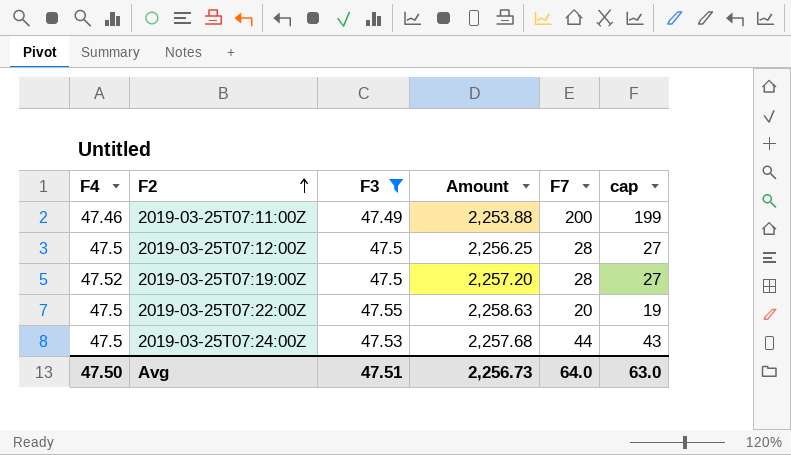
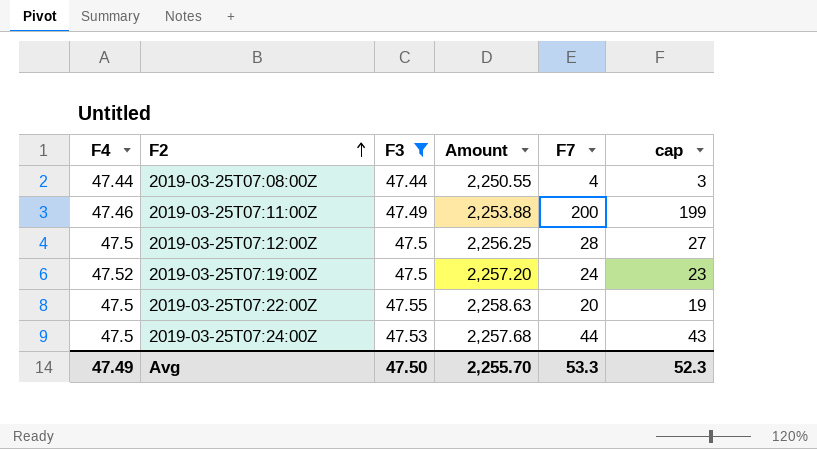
row 2019-03-25T07:08:00Z: none -> 47.44 | 47.44 | 2,250.55 | 4 | 3
2019-03-25T07:19:00Z | F7: 28 -> 24
2019-03-25T07:19:00Z | cap: 27 -> 23
Avg | F4: 47.50 -> 47.49
Avg | F3: 47.51 -> 47.50
Avg | Amount: 2,256.73 -> 2,255.70
Avg | F7: 64.0 -> 53.3
Avg | cap: 63.0 -> 52.3

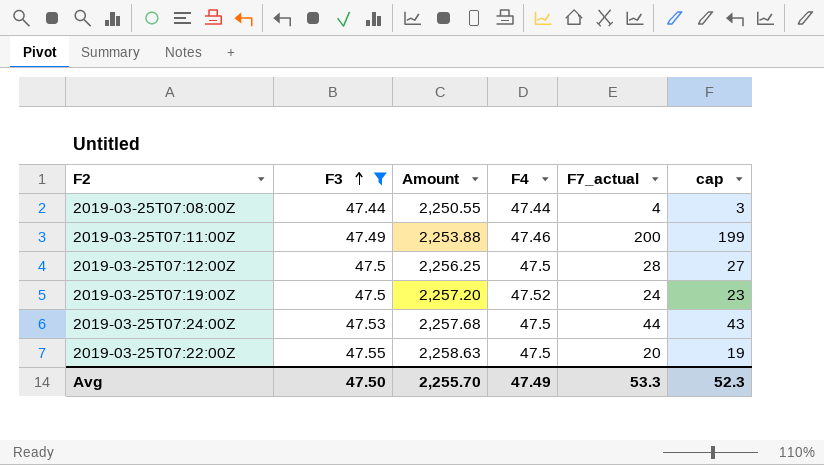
row order: F2 ascending -> F3 ascending
column F4 | position: 1 -> 4
column name: F7 -> F7_actual

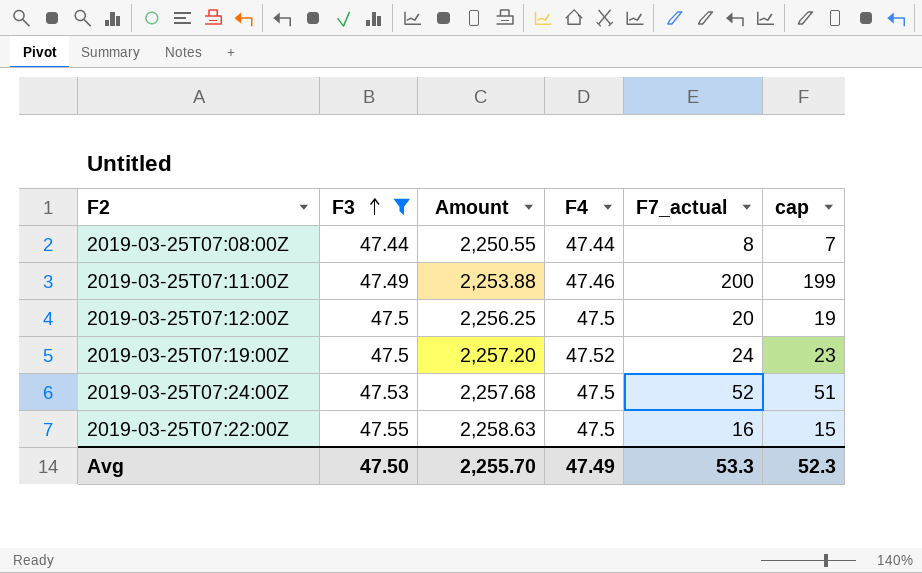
2019-03-25T07:08:00Z | F7_actual: 4 -> 8
2019-03-25T07:08:00Z | cap: 3 -> 7
2019-03-25T07:12:00Z | F7_actual: 28 -> 20
2019-03-25T07:12:00Z | cap: 27 -> 19
2019-03-25T07:24:00Z | F7_actual: 44 -> 52
2019-03-25T07:24:00Z | cap: 43 -> 51
2019-03-25T07:22:00Z | F7_actual: 20 -> 16
2019-03-25T07:22:00Z | cap: 19 -> 15

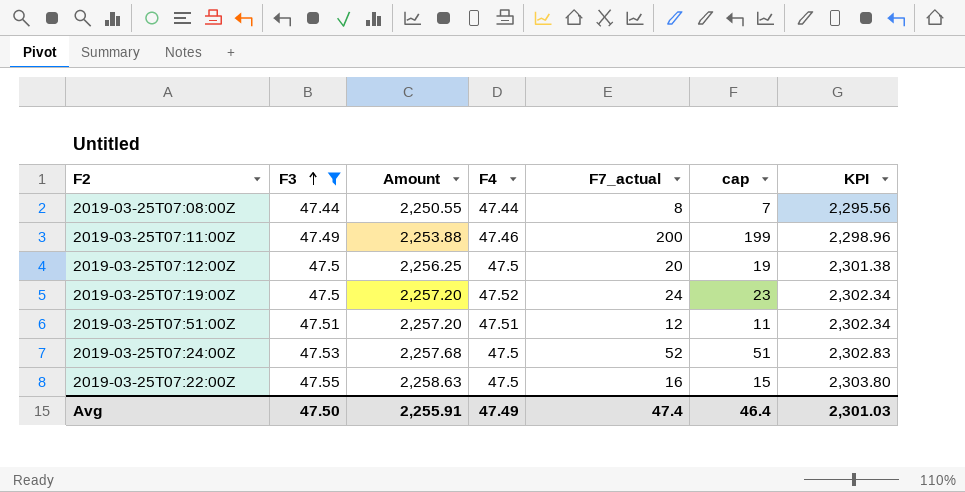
column KPI | formula: none -> [Amount] * 1.02
row 2019-03-25T07:51:00Z: none -> 47.51 | 2,257.20 | 47.51 | 12 | 11 | 2,302.34
Avg | Amount: 2,255.70 -> 2,255.91
Avg | F7_actual: 53.3 -> 47.4
Avg | cap: 52.3 -> 46.4

